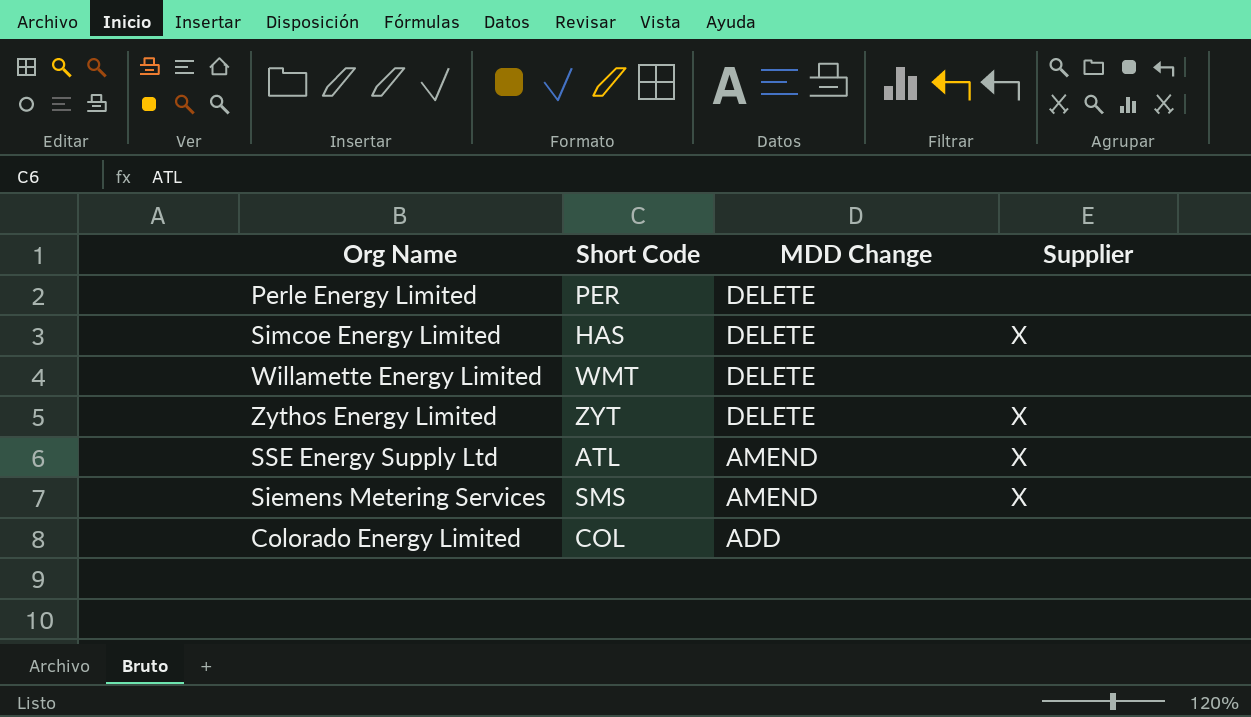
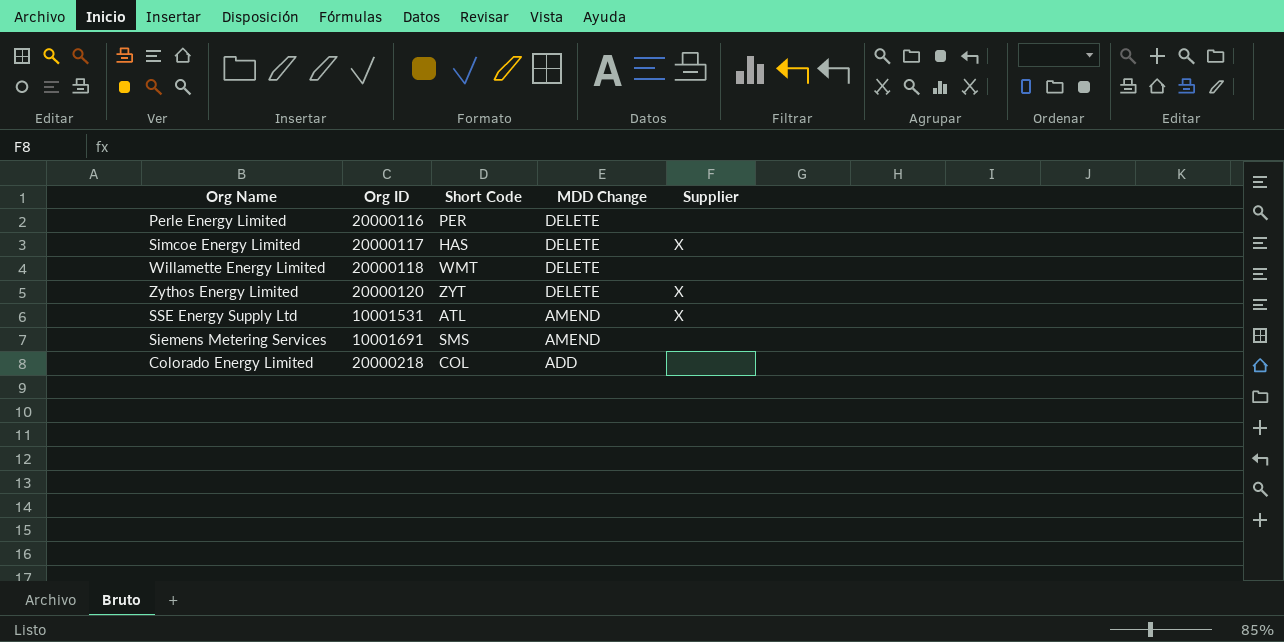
column Org ID | position: none -> 2
Siemens Metering Services | Supplier: X -> none

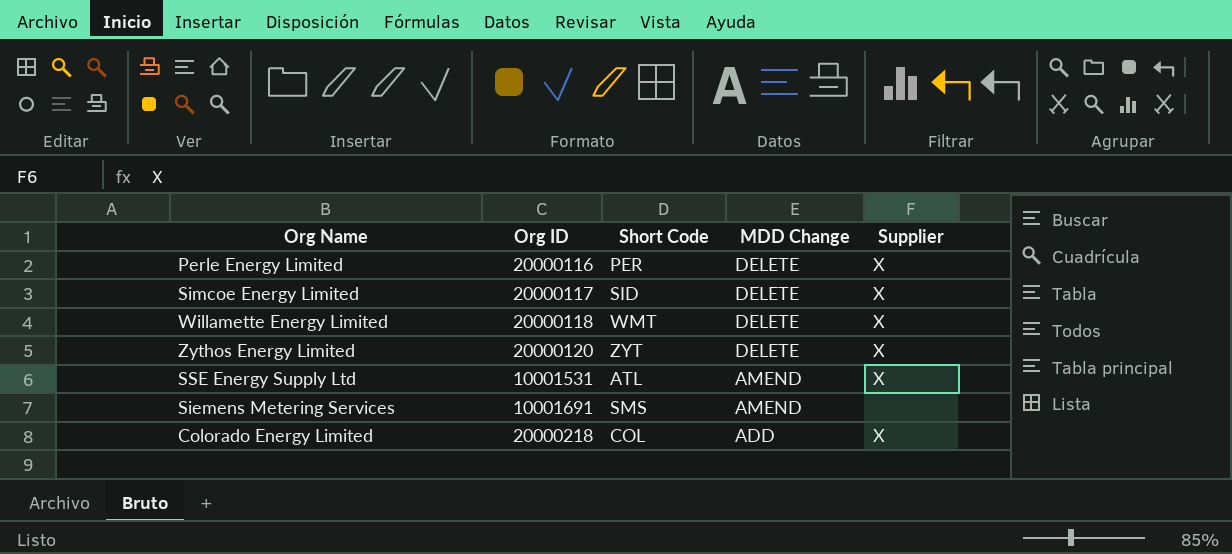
Perle Energy Limited | Supplier: none -> X
Simcoe Energy Limited | Short Code: HAS -> SID
Willamette Energy Limited | Supplier: none -> X
Colorado Energy Limited | Supplier: none -> X

